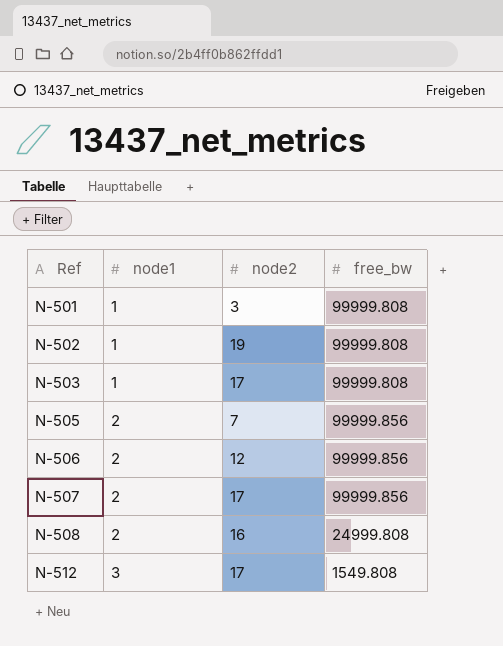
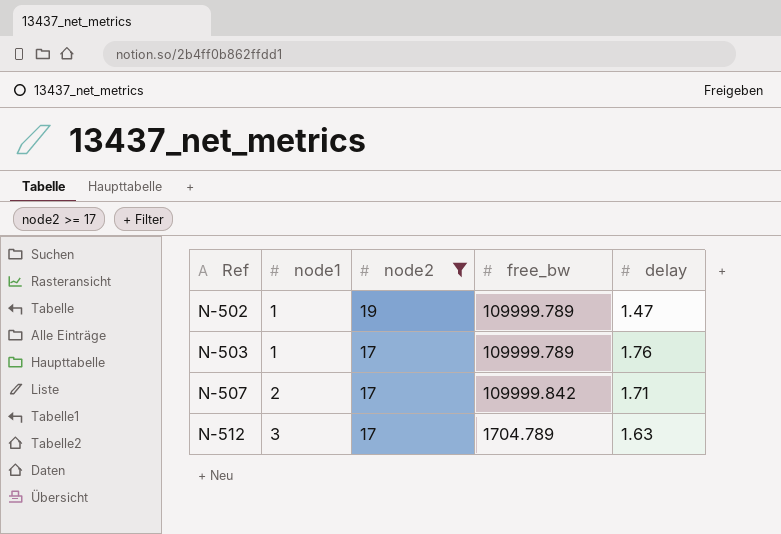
filter: none -> node2 >= 17
column delay | position: none -> 5
N-502 | free_bw: 99999.808 -> 109999.789
N-503 | free_bw: 99999.808 -> 109999.789
N-507 | free_bw: 99999.856 -> 109999.842
N-512 | free_bw: 1549.808 -> 1704.789

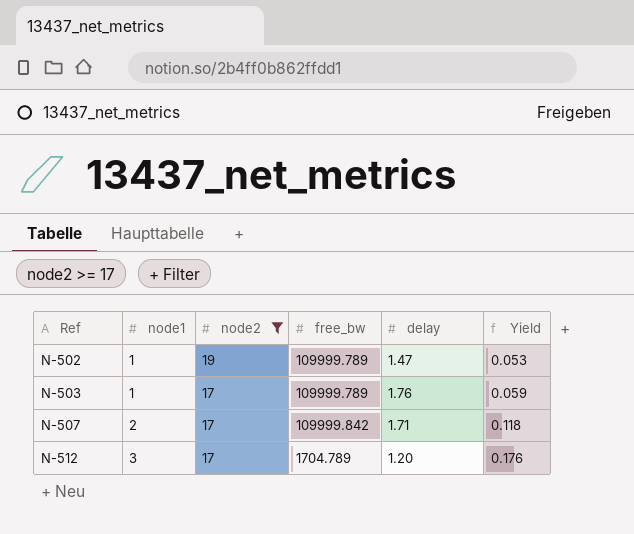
column Yield | formula: none -> [node1] / [node2]
N-512 | delay: 1.63 -> 1.20

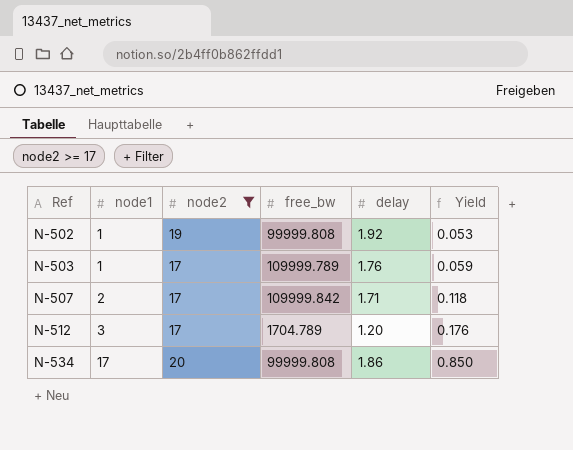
N-502 | free_bw: 109999.789 -> 99999.808
N-502 | delay: 1.47 -> 1.92
row N-534: none -> 17 | 20 | 99999.808 | 1.86 | 0.850

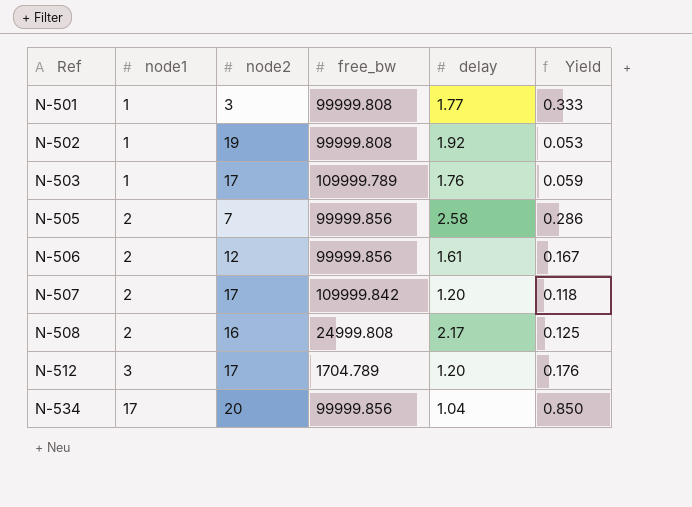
filter: node2 >= 17 -> none
N-507 | delay: 1.71 -> 1.20
N-534 | free_bw: 99999.808 -> 99999.856
N-534 | delay: 1.86 -> 1.04

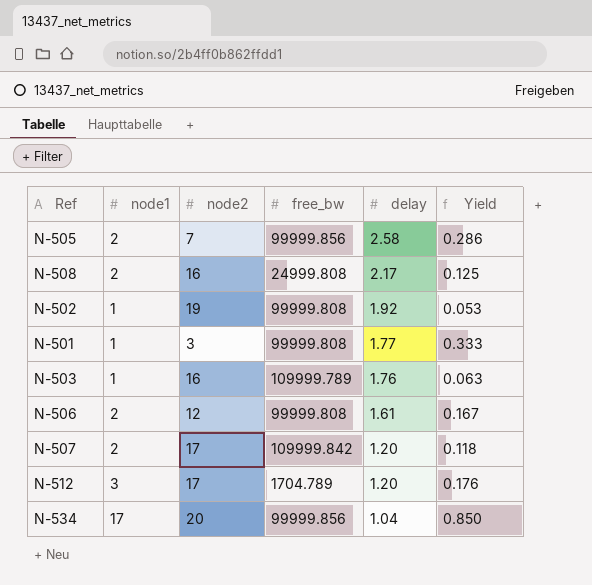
row order: Ref ascending -> delay descending
N-503 | node2: 17 -> 16
N-503 | Yield: 0.059 -> 0.063
N-506 | free_bw: 99999.856 -> 99999.808

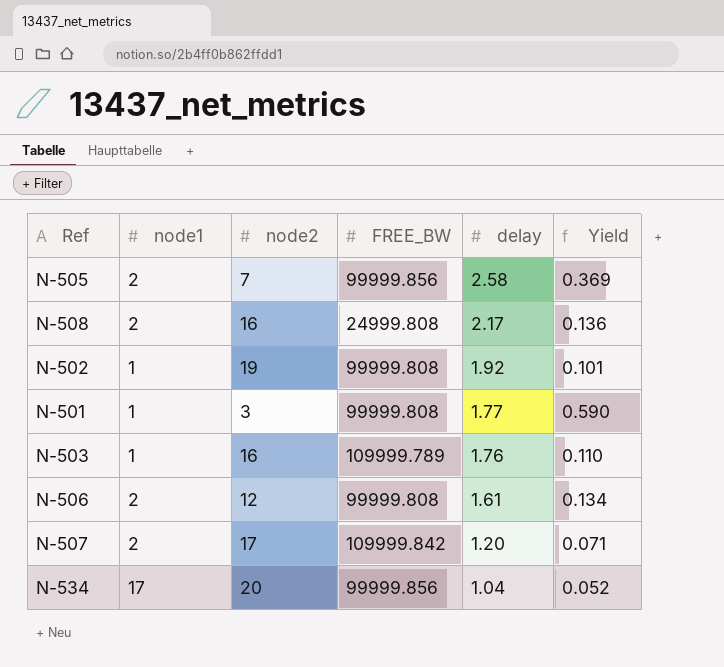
column name: free_bw -> FREE_BW
column Yield | formula: [node1] / [node2] -> [delay] / [node2]
row N-512: 3 | 17 | 1704.789 | 1.20 | 0.176 -> none

